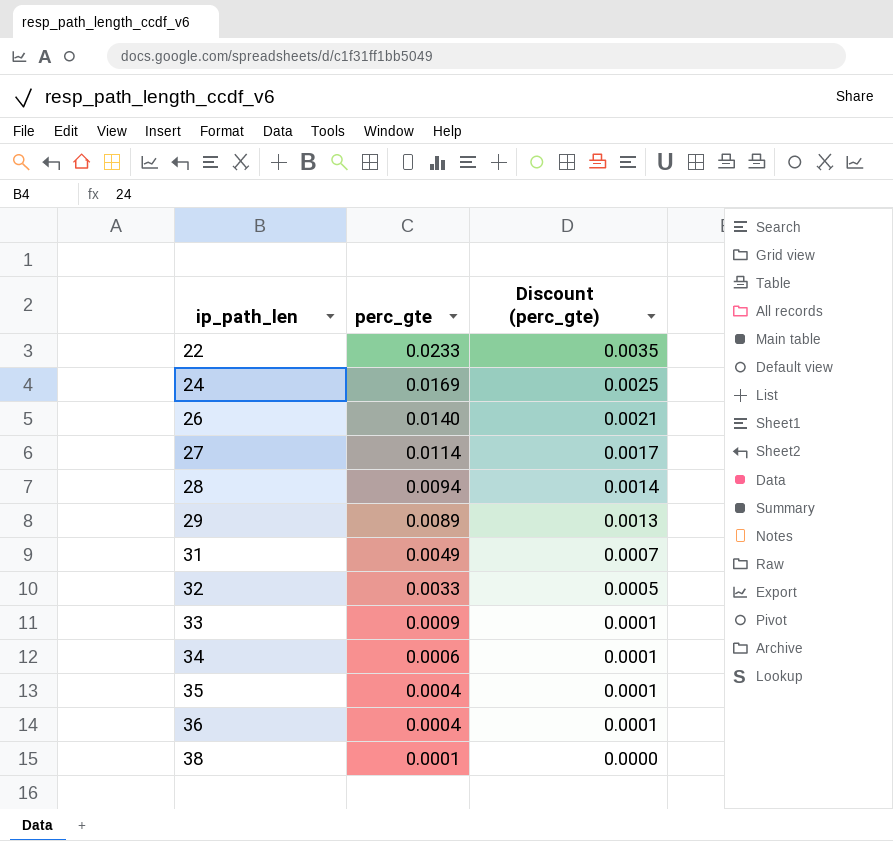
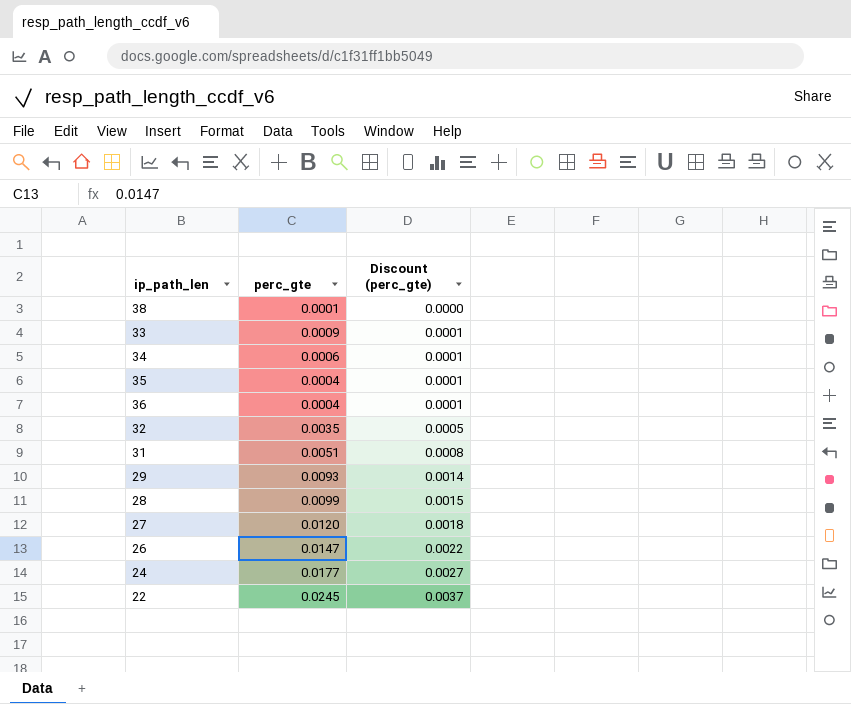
row order: ip_path_len ascending -> Discount (perc_gte) ascending
32 | perc_gte: 0.0033 -> 0.0035
31 | perc_gte: 0.0049 -> 0.0051
31 | Discount (perc_gte): 0.0007 -> 0.0008
29 | perc_gte: 0.0089 -> 0.0093
29 | Discount (perc_gte): 0.0013 -> 0.0014
28 | perc_gte: 0.0094 -> 0.0099
28 | Discount (perc_gte): 0.0014 -> 0.0015
27 | perc_gte: 0.0114 -> 0.0120
27 | Discount (perc_gte): 0.0017 -> 0.0018
26 | perc_gte: 0.0140 -> 0.0147
26 | Discount (perc_gte): 0.0021 -> 0.0022
24 | perc_gte: 0.0169 -> 0.0177
24 | Discount (perc_gte): 0.0025 -> 0.0027
22 | perc_gte: 0.0233 -> 0.0245
22 | Discount (perc_gte): 0.0035 -> 0.0037

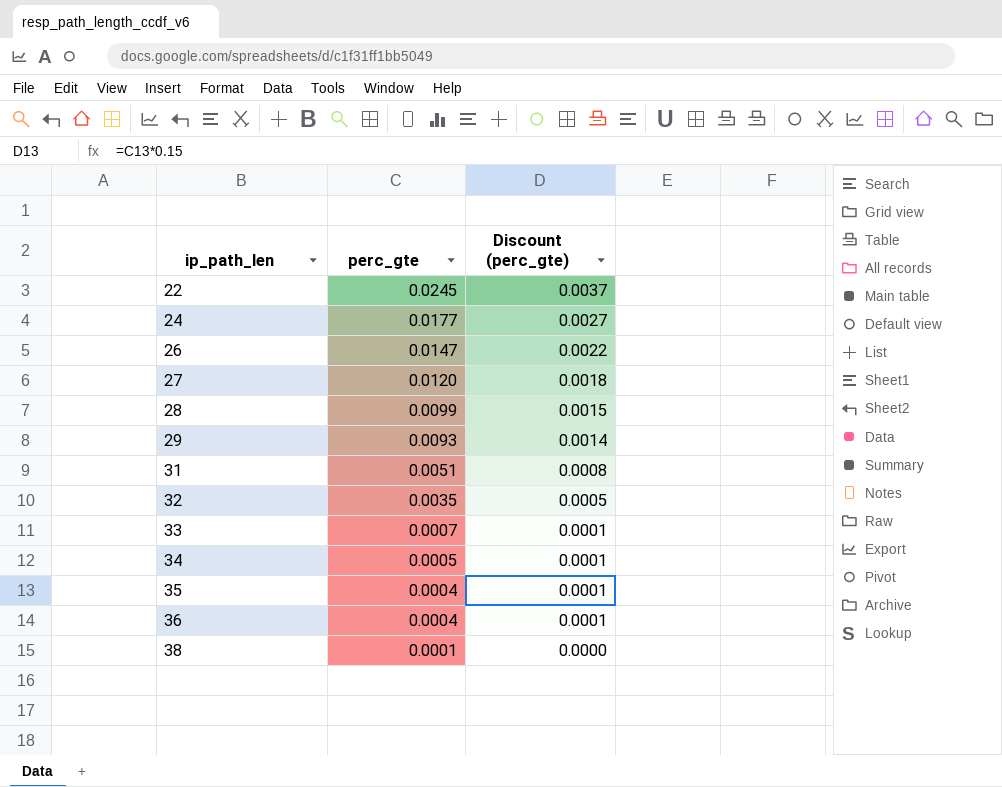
row order: Discount (perc_gte) ascending -> ip_path_len ascending
33 | perc_gte: 0.0009 -> 0.0007
34 | perc_gte: 0.0006 -> 0.0005

